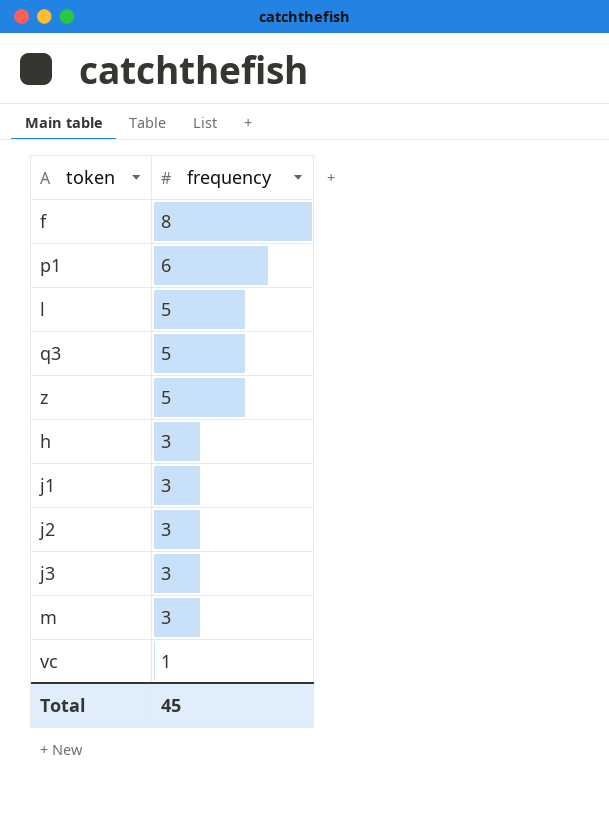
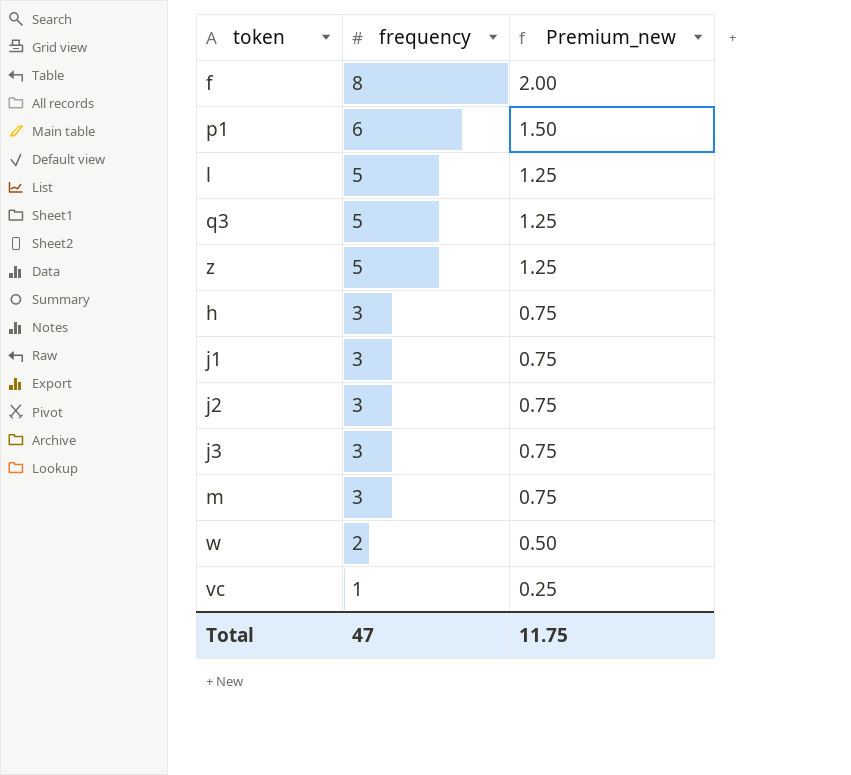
column Premium_new | formula: none -> [frequency] * 0.25
row w: none -> 2 | 0.50
Total | frequency: 45 -> 47

